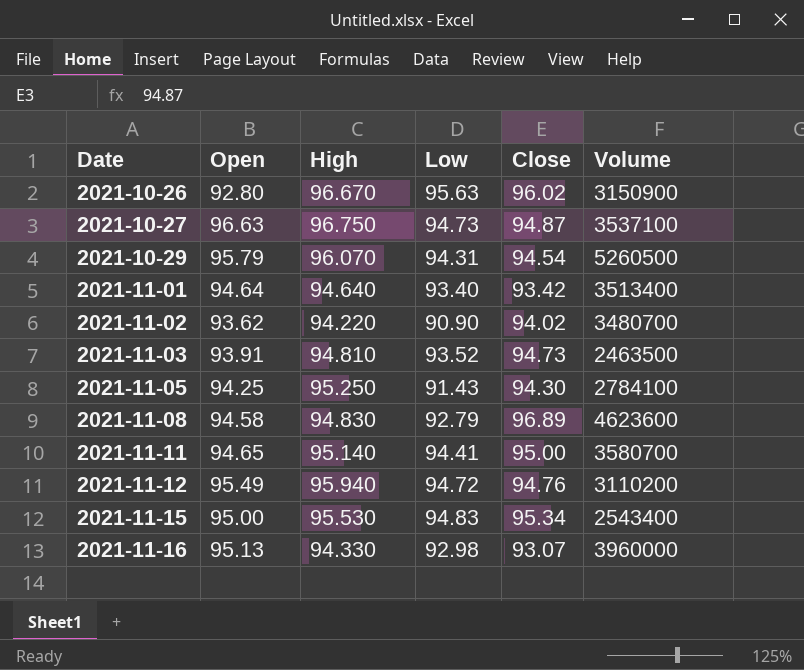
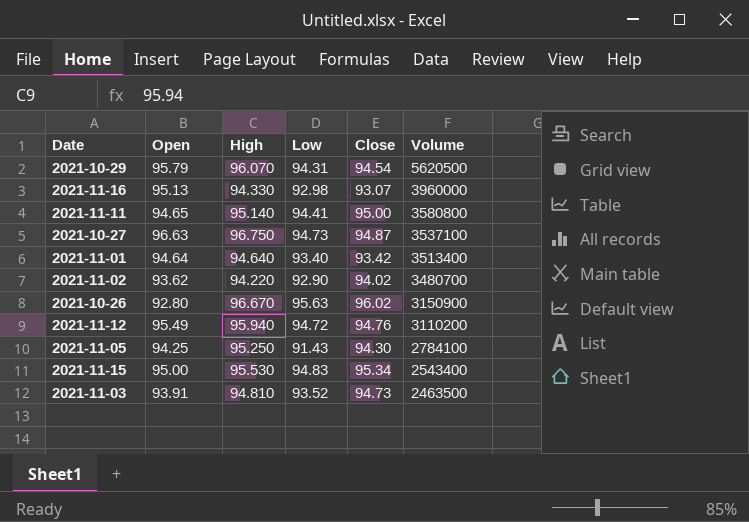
row order: Date ascending -> Volume descending
row 2021-11-08: 94.58 | 94.830 | 92.79 | 96.89 | 4623600 -> none
2021-10-29 | Volume: 5260500 -> 5620500
2021-11-11 | Volume: 3580700 -> 3580800
2021-11-02 | Low: 90.90 -> 92.90

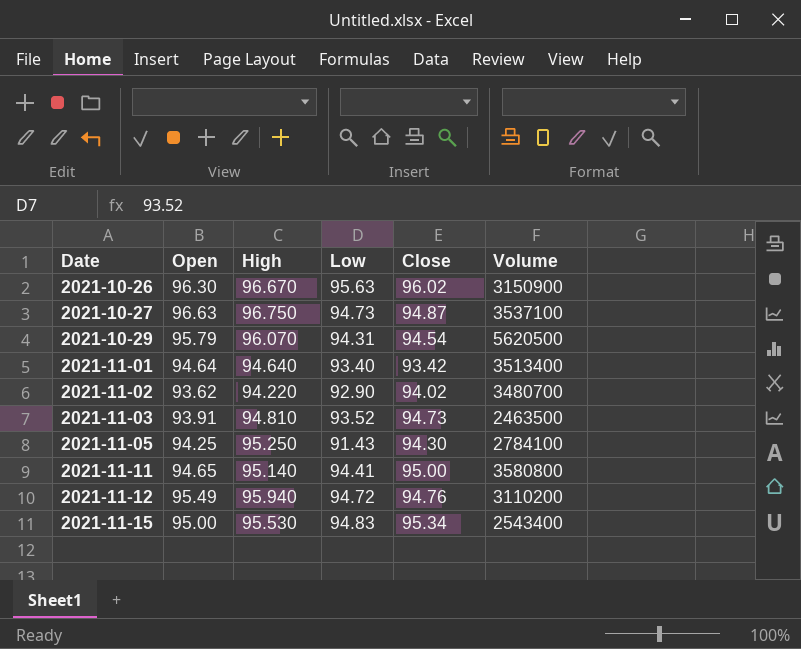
row order: Volume descending -> Date ascending
row 2021-11-16: 95.13 | 94.330 | 92.98 | 93.07 | 3960000 -> none
2021-10-26 | Open: 92.80 -> 96.30

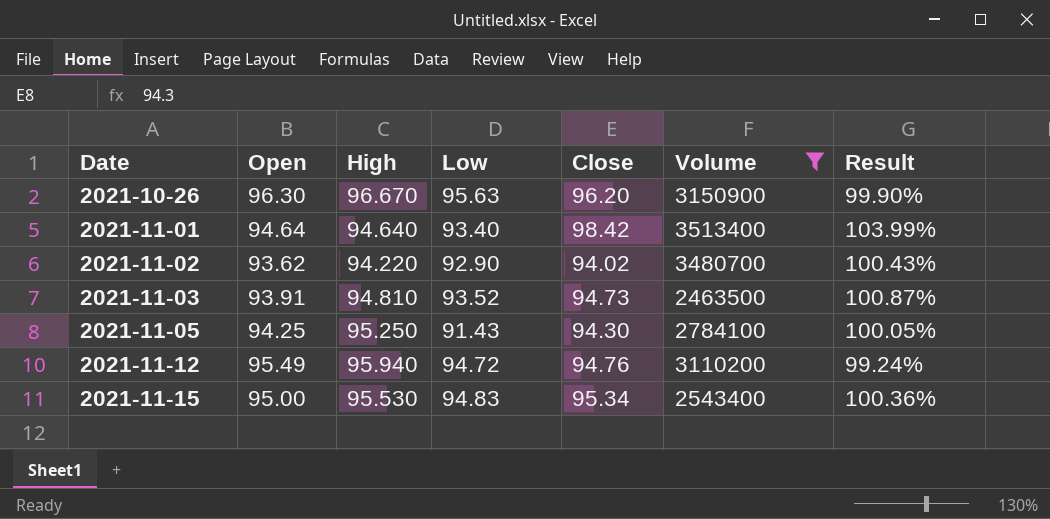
filter: none -> Volume <= 3513400
column Result | formula: none -> [Close] / [Open]
2021-10-26 | Close: 96.02 -> 96.20
2021-11-01 | Close: 93.42 -> 98.42

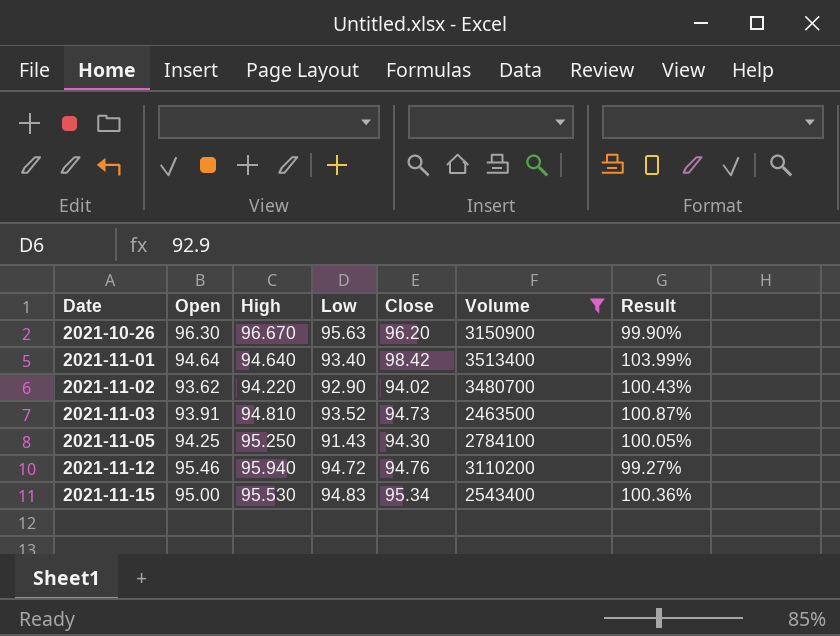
2021-11-12 | Open: 95.49 -> 95.46
2021-11-12 | Result: 99.24% -> 99.27%

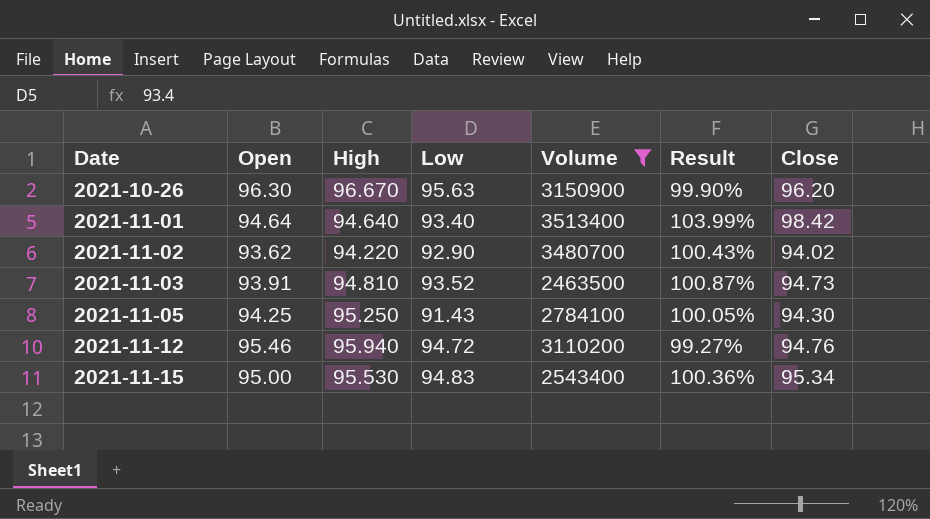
column Close | position: 5 -> 7

